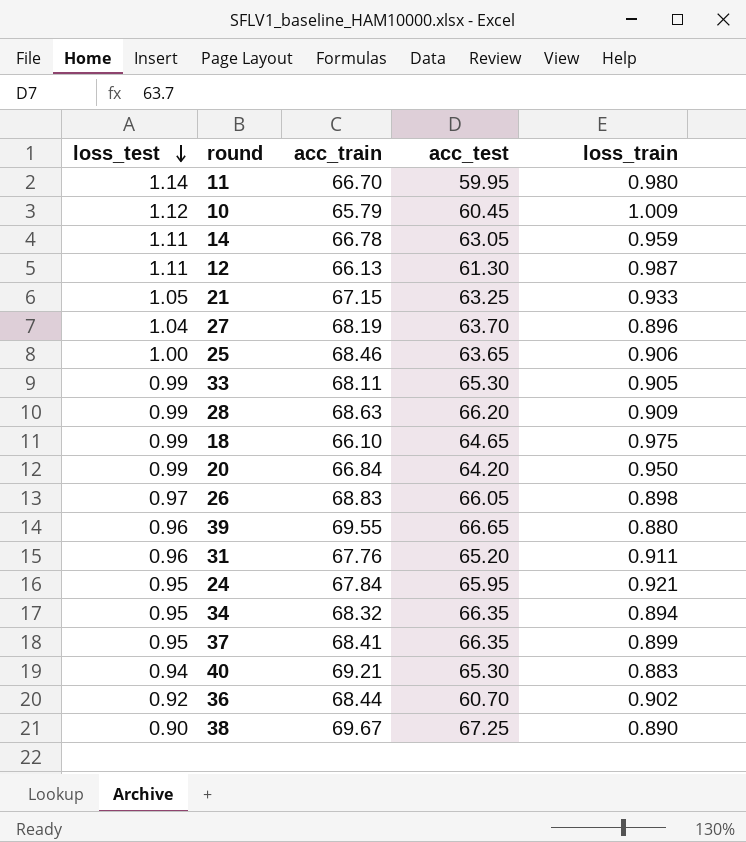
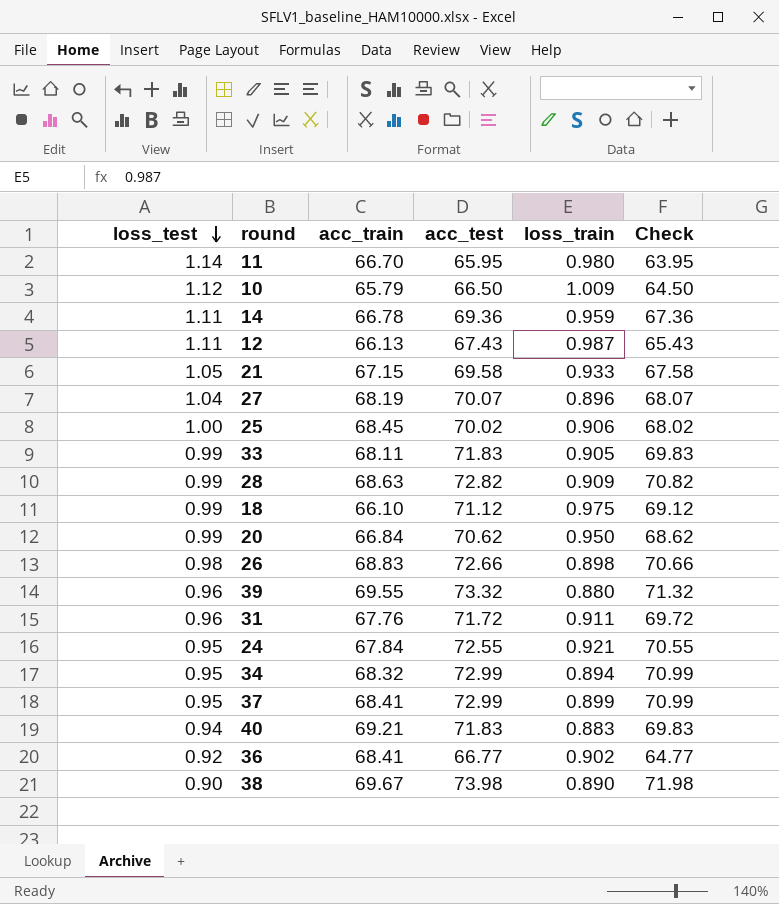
column Check | formula: none -> [acc_test] - 2
11 | acc_test: 59.95 -> 65.95
10 | acc_test: 60.45 -> 66.50
14 | acc_test: 63.05 -> 69.36
12 | acc_test: 61.30 -> 67.43
21 | acc_test: 63.25 -> 69.58
27 | acc_test: 63.70 -> 70.07
25 | acc_train: 68.46 -> 68.45
25 | acc_test: 63.65 -> 70.02
33 | acc_test: 65.30 -> 71.83
28 | acc_test: 66.20 -> 72.82
18 | acc_test: 64.65 -> 71.12
20 | acc_test: 64.20 -> 70.62
26 | loss_test: 0.97 -> 0.98
26 | acc_test: 66.05 -> 72.66
39 | acc_test: 66.65 -> 73.32
31 | acc_test: 65.20 -> 71.72
24 | acc_test: 65.95 -> 72.55
34 | acc_test: 66.35 -> 72.99
37 | acc_test: 66.35 -> 72.99
40 | acc_test: 65.30 -> 71.83
36 | acc_train: 68.44 -> 68.41
36 | acc_test: 60.70 -> 66.77
38 | acc_test: 67.25 -> 73.98

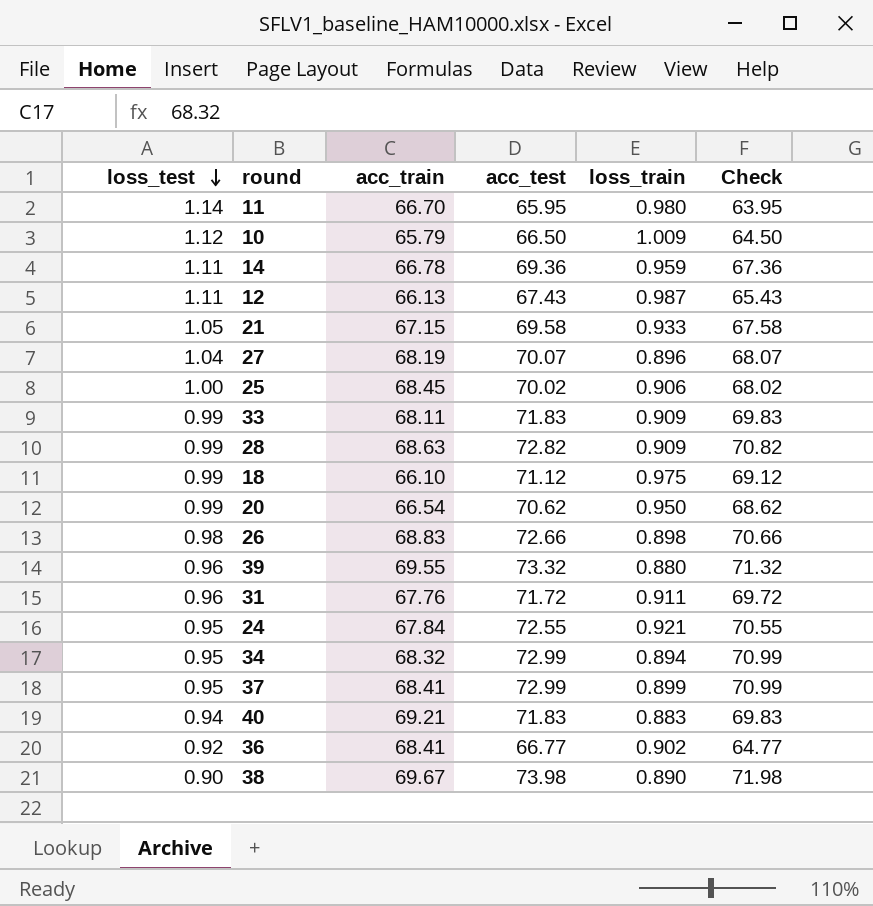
33 | loss_train: 0.905 -> 0.909
20 | acc_train: 66.84 -> 66.54

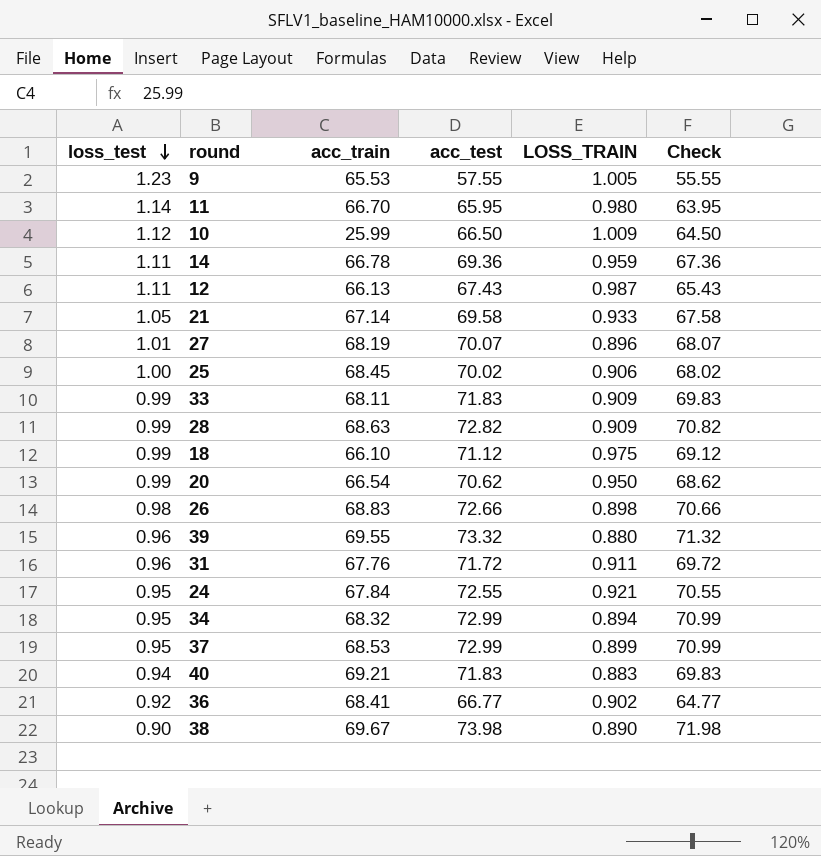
column name: loss_train -> LOSS_TRAIN
row 9: none -> 1.23 | 65.53 | 57.55 | 1.005 | 55.55
10 | acc_train: 65.79 -> 25.99
21 | acc_train: 67.15 -> 67.14
27 | loss_test: 1.04 -> 1.01
37 | acc_train: 68.41 -> 68.53

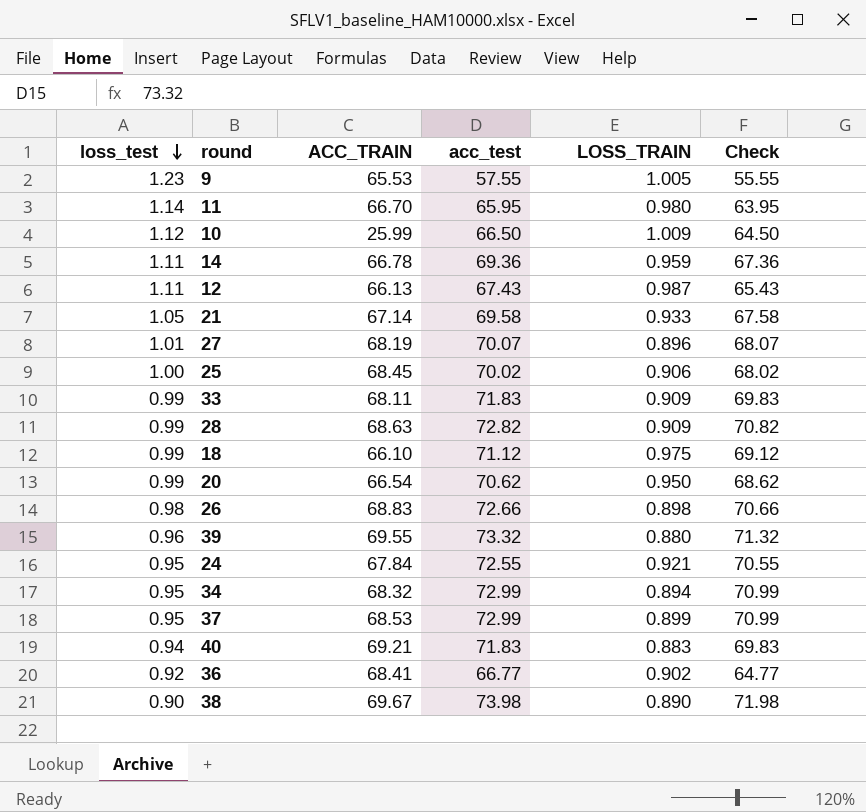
column name: acc_train -> ACC_TRAIN
row 31: 0.96 | 67.76 | 71.72 | 0.911 | 69.72 -> none

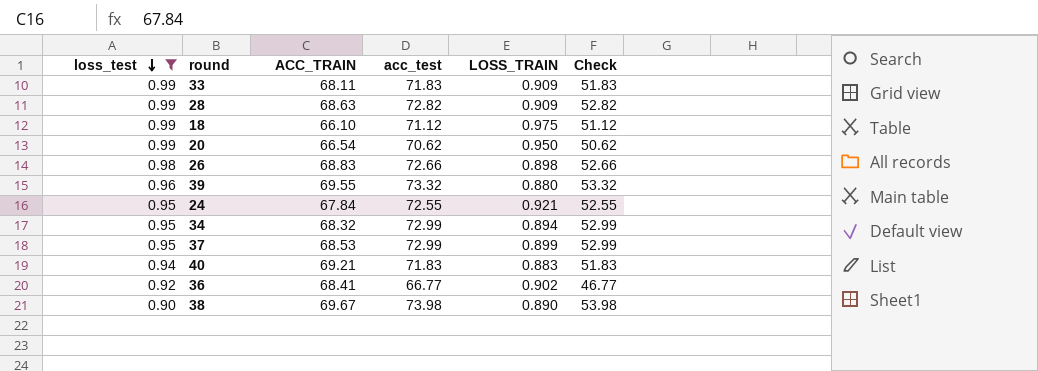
filter: none -> loss_test <= 0.99
column Check | formula: [acc_test] - 2 -> [acc_test] - 20

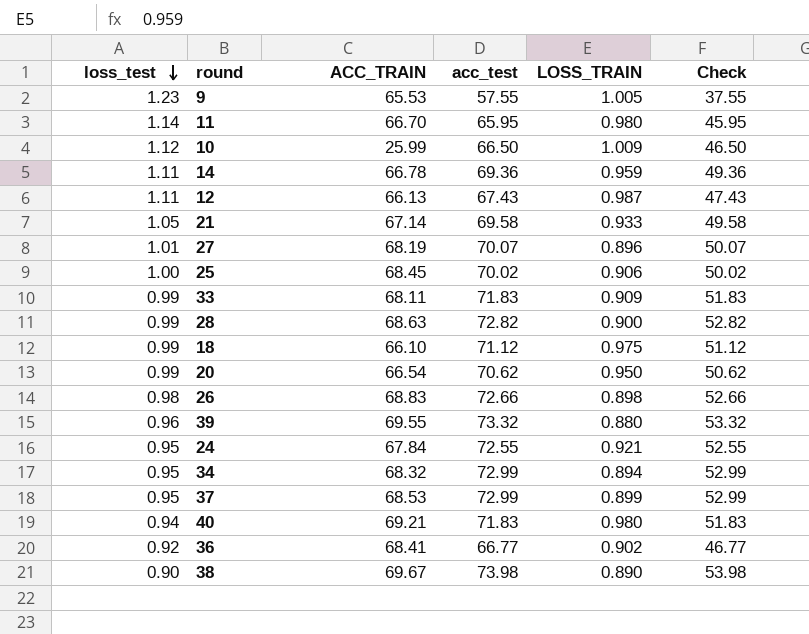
filter: loss_test <= 0.99 -> none
28 | LOSS_TRAIN: 0.909 -> 0.900
40 | LOSS_TRAIN: 0.883 -> 0.980

